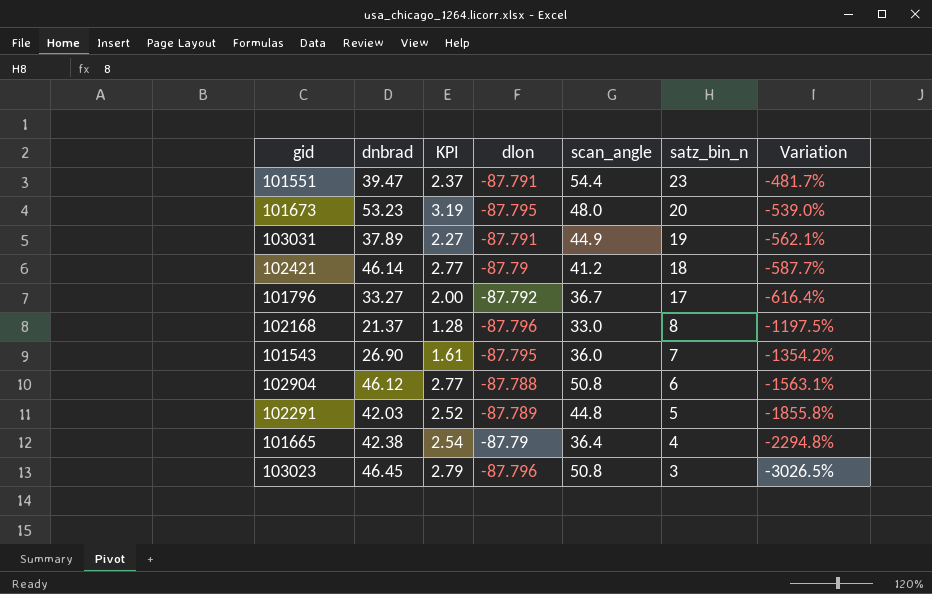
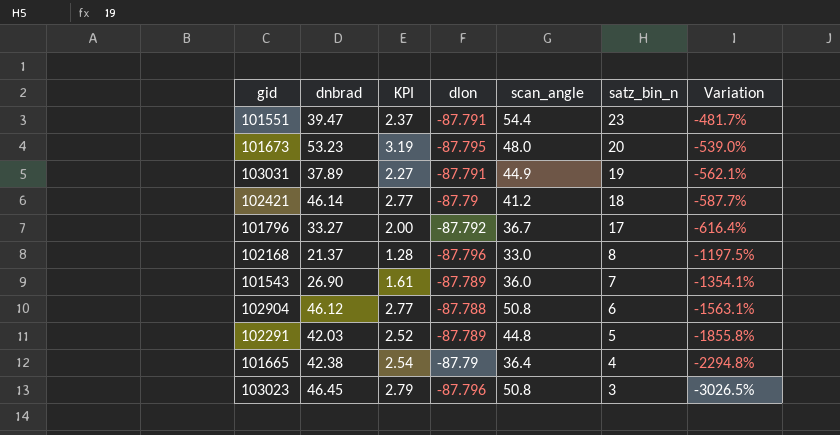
101543 | dlon: -87.795 -> -87.789
101543 | Variation: -1354.2% -> -1354.1%

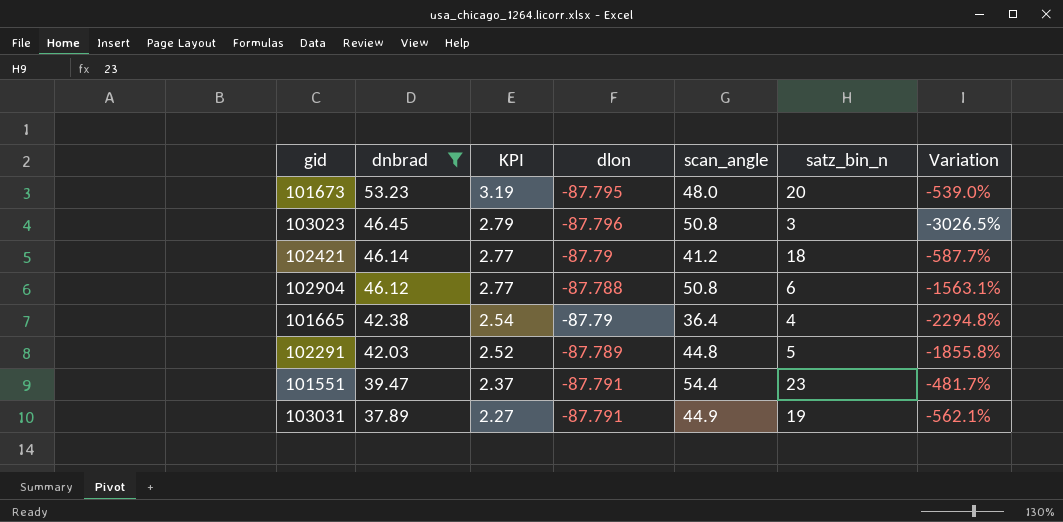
filter: none -> dnbrad >= 37.89
row order: satz_bin_n descending -> dnbrad descending

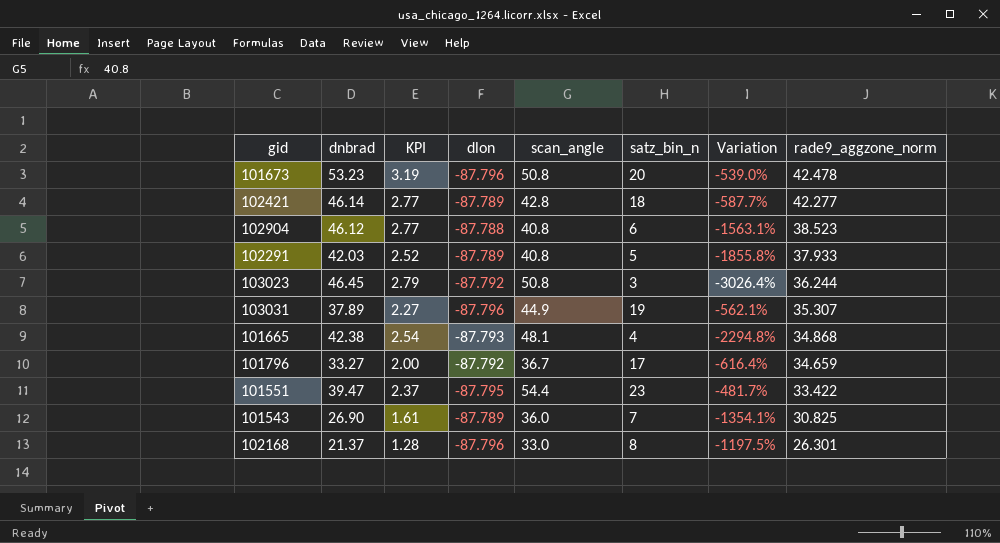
filter: dnbrad >= 37.89 -> none
row order: dnbrad descending -> rade9_aggzone_norm descending
column rade9_aggzone_norm | position: none -> 8
101673 | dlon: -87.795 -> -87.796
101673 | scan_angle: 48.0 -> 50.8
102421 | dlon: -87.79 -> -87.789
102421 | scan_angle: 41.2 -> 42.8
102904 | scan_angle: 50.8 -> 40.8
102291 | scan_angle: 44.8 -> 40.8
103023 | dlon: -87.796 -> -87.792
103023 | Variation: -3026.5% -> -3026.4%
103031 | dlon: -87.791 -> -87.796
101665 | dlon: -87.79 -> -87.793
101665 | scan_angle: 36.4 -> 48.1
101551 | dlon: -87.791 -> -87.795

